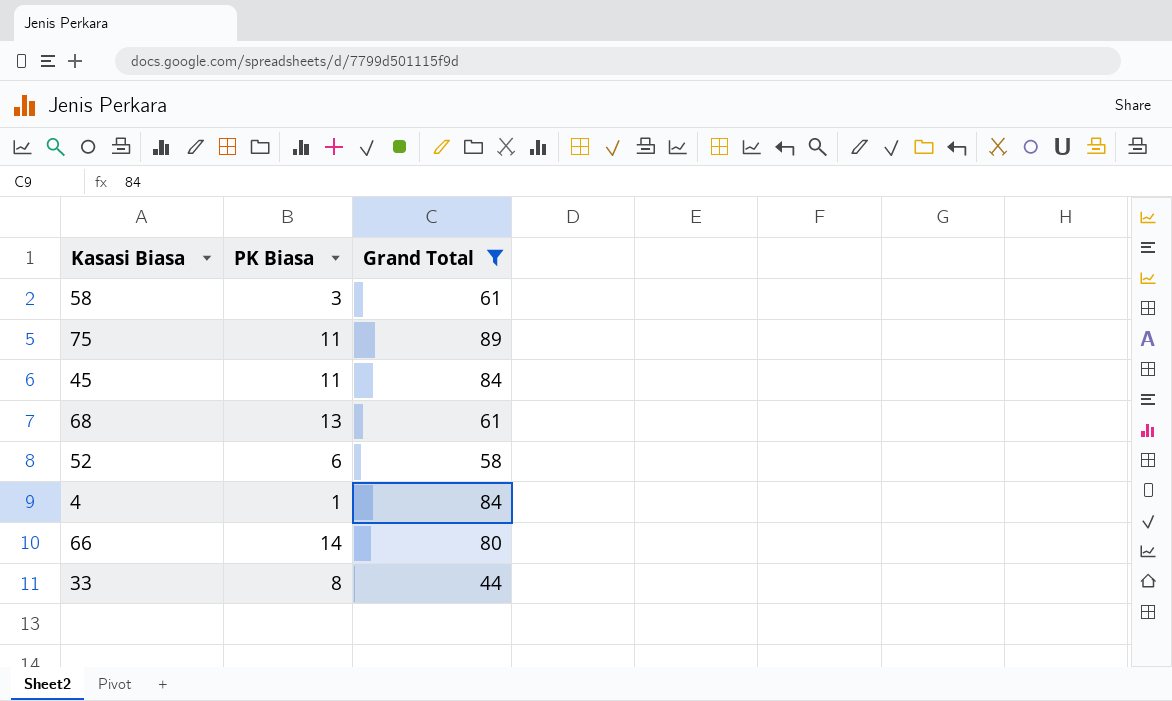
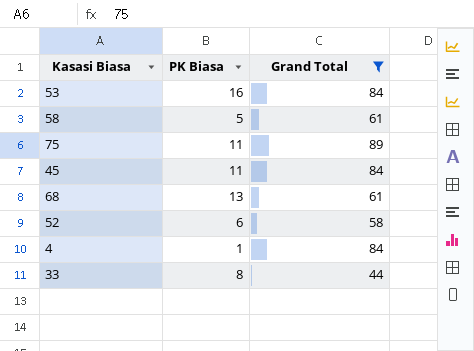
row 66: 14 | 80 -> none
row 53: none -> 16 | 84
58 | PK Biasa: 3 -> 5

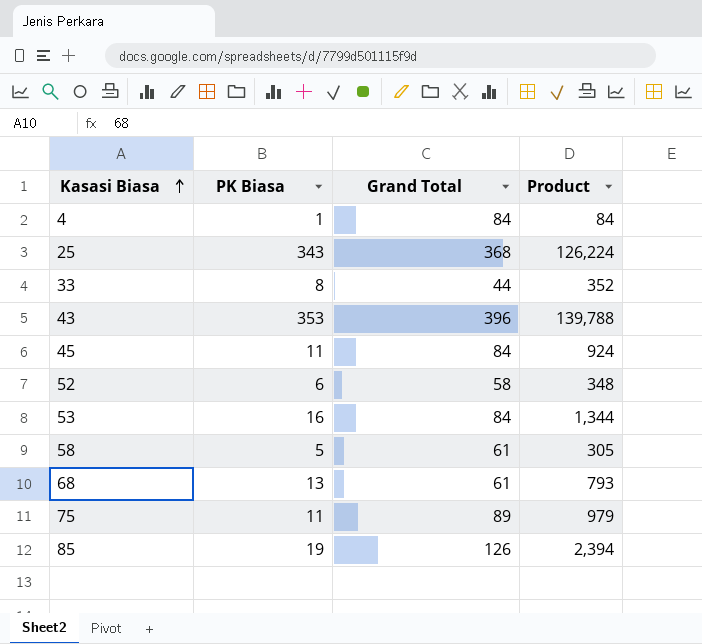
filter: Grand Total <= 89 -> none
row order: none -> Kasasi Biasa ascending
column Product | formula: none -> [PK Biasa] * [Grand Total]

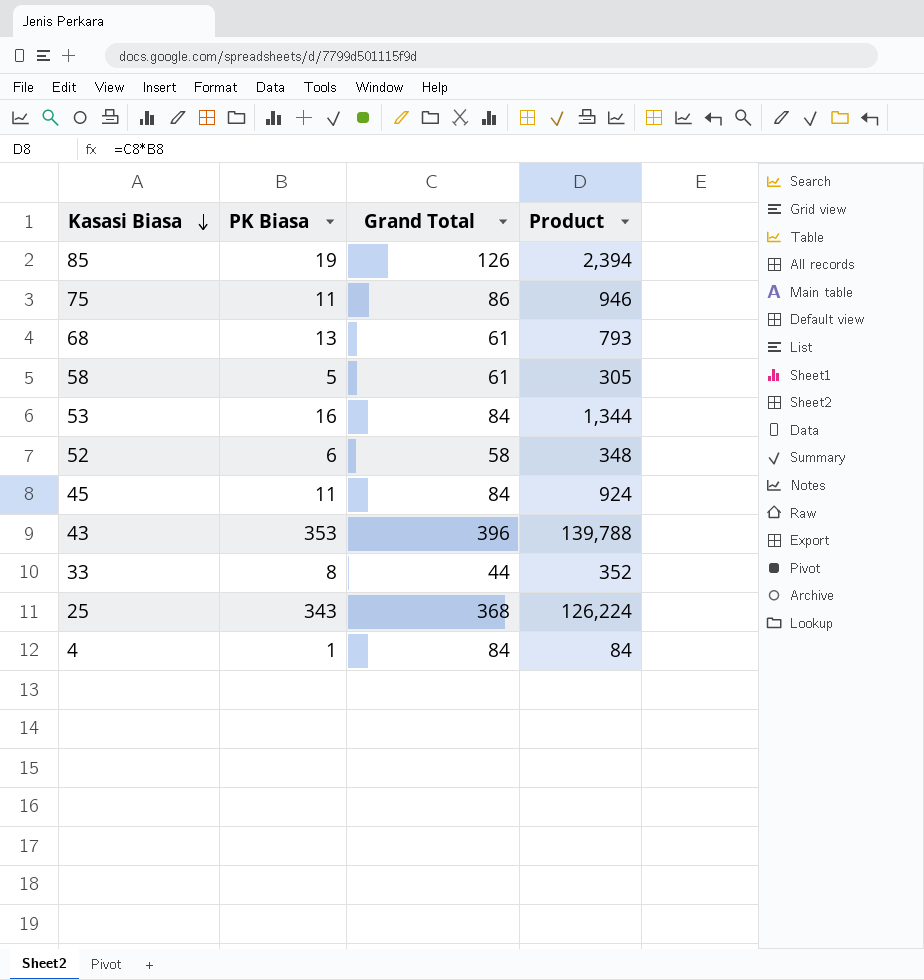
row order: Kasasi Biasa ascending -> Kasasi Biasa descending
75 | Grand Total: 89 -> 86
75 | Product: 979 -> 946

